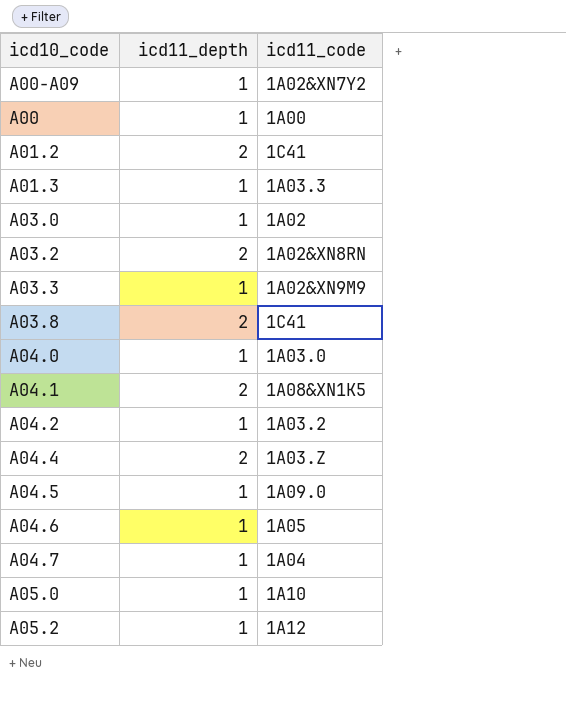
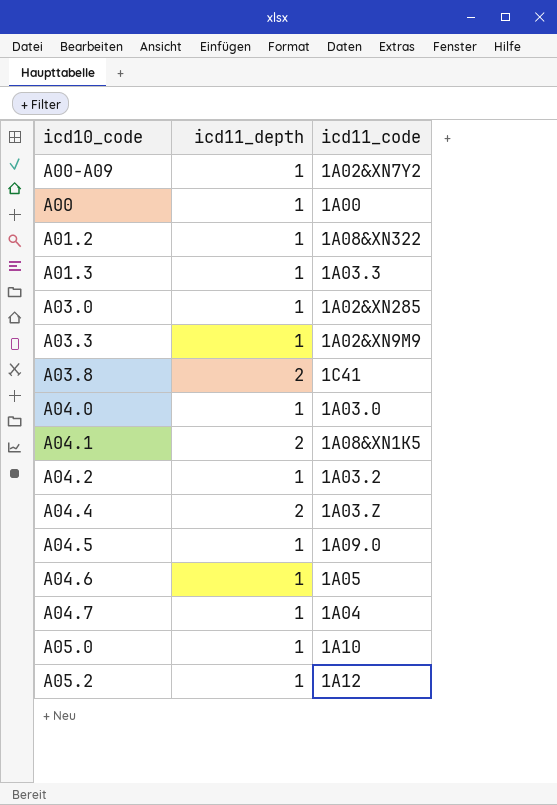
row A03.2: 2 | 1A02&XN8RN -> none
A01.2 | icd11_depth: 2 -> 1
A01.2 | icd11_code: 1C41 -> 1A08&XN322
A03.0 | icd11_code: 1A02 -> 1A02&XN285

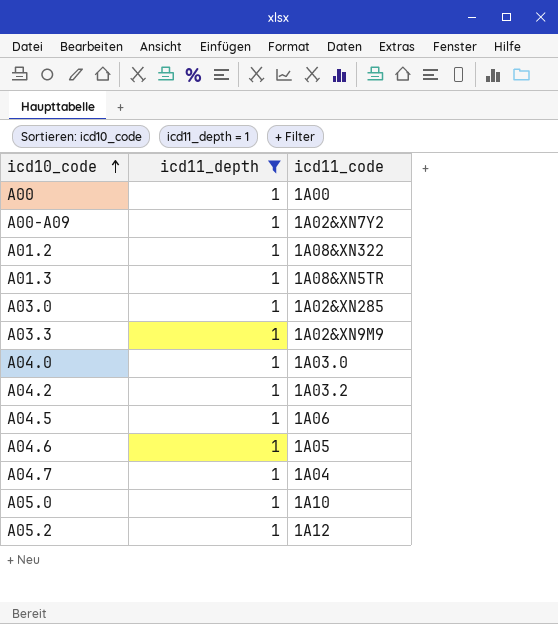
filter: none -> icd11_depth = 1
row order: none -> icd10_code ascending
A01.3 | icd11_code: 1A03.3 -> 1A08&XN5TR
A04.5 | icd11_code: 1A09.0 -> 1A06

